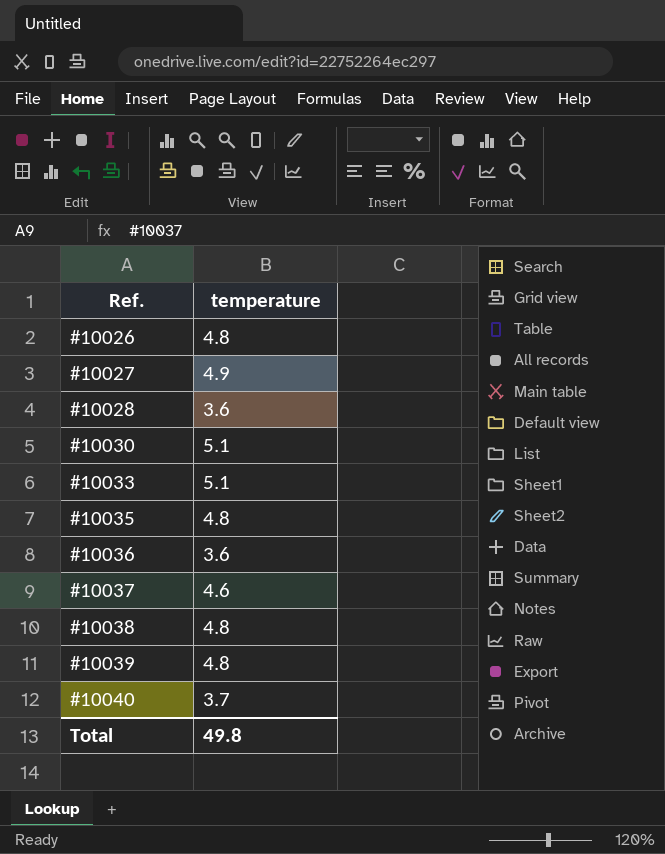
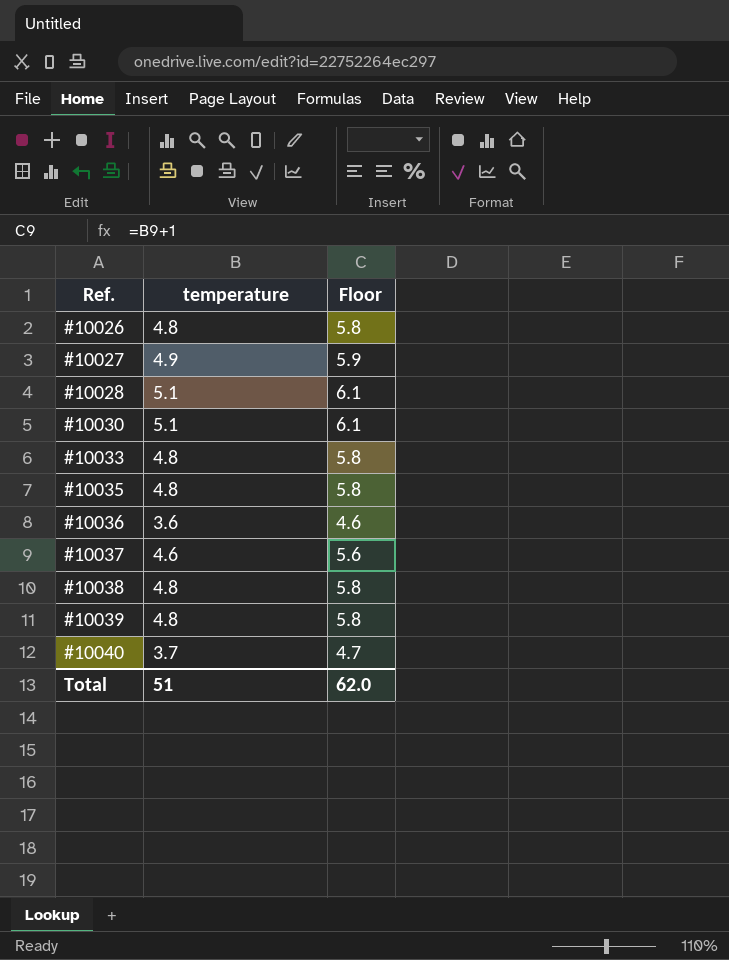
column Floor | formula: none -> [temperature] + 1
#10028 | temperature: 3.6 -> 5.1
#10033 | temperature: 5.1 -> 4.8
Total | temperature: 49.8 -> 51

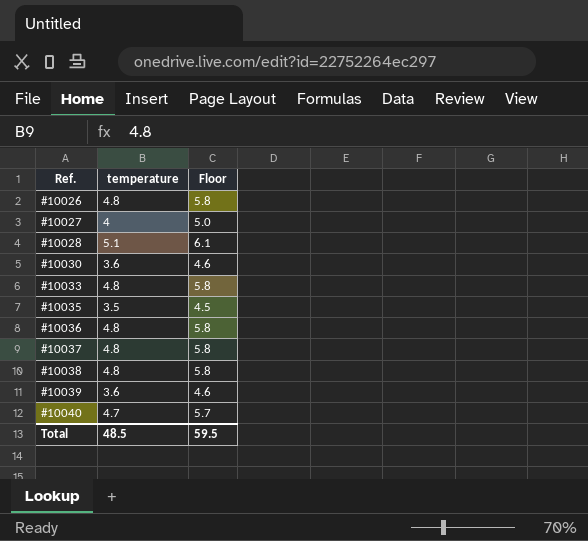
#10027 | temperature: 4.9 -> 4
#10027 | Floor: 5.9 -> 5.0
#10030 | temperature: 5.1 -> 3.6
#10030 | Floor: 6.1 -> 4.6
#10035 | temperature: 4.8 -> 3.5
#10035 | Floor: 5.8 -> 4.5
#10036 | temperature: 3.6 -> 4.8
#10036 | Floor: 4.6 -> 5.8
#10037 | temperature: 4.6 -> 4.8
#10037 | Floor: 5.6 -> 5.8
#10039 | temperature: 4.8 -> 3.6
#10039 | Floor: 5.8 -> 4.6
#10040 | temperature: 3.7 -> 4.7
#10040 | Floor: 4.7 -> 5.7
Total | temperature: 51 -> 48.5
Total | Floor: 62.0 -> 59.5

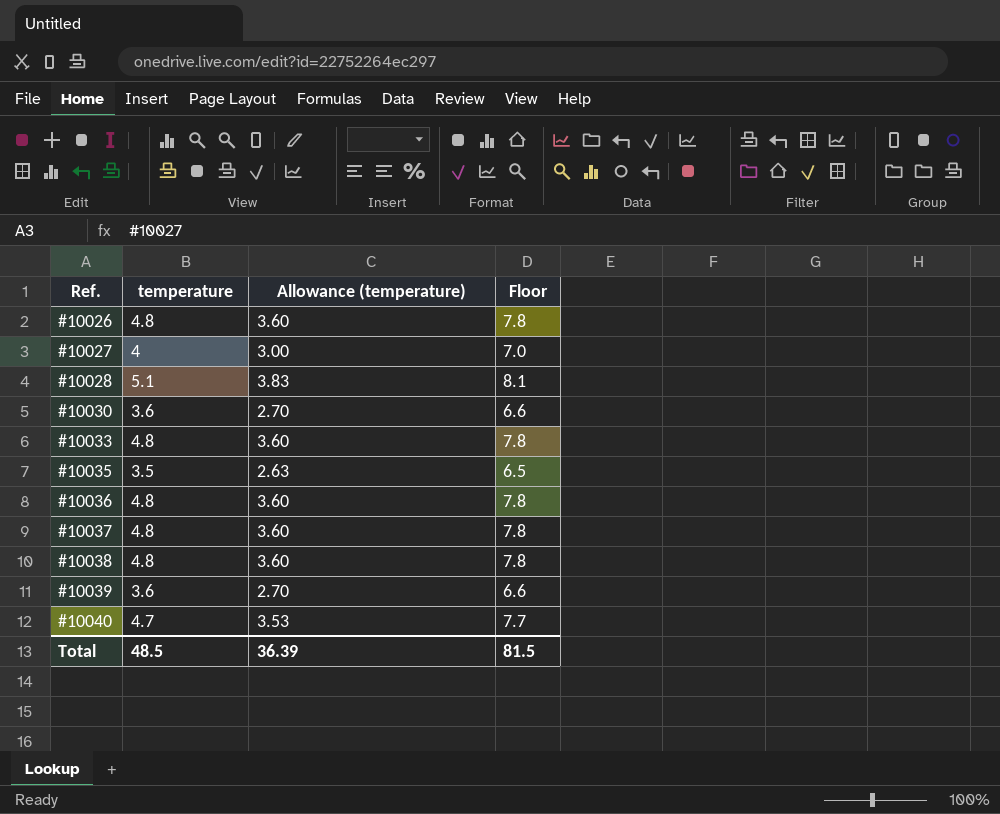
column Allowance (temperature) | formula: none -> [temperature] * 0.75
column Floor | formula: [temperature] + 1 -> [temperature] + 3
Total | Floor: 59.5 -> 81.5

